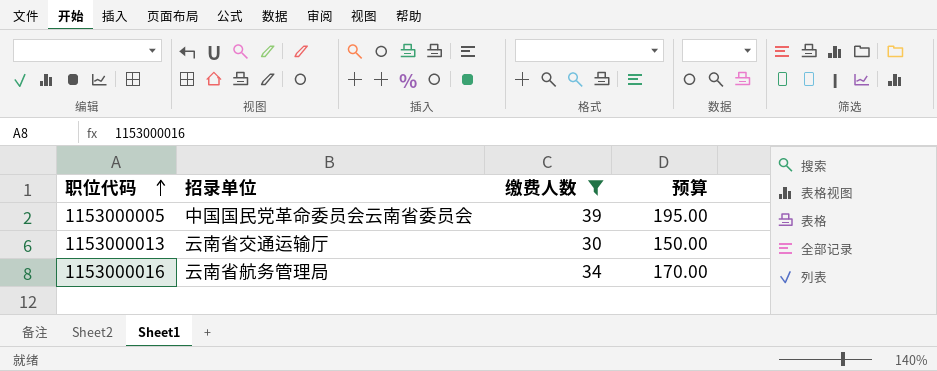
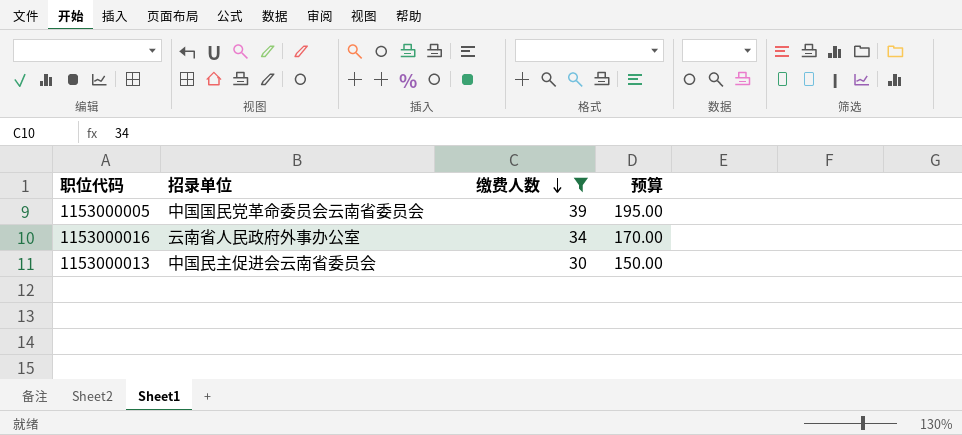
row order: 职位代码 ascending -> 缴费人数 descending
1153000016 | 招录单位: 云南省航务管理局 -> 云南省人民政府外事办公室
1153000013 | 招录单位: 云南省交通运输厅 -> 中国民主促进会云南省委员会

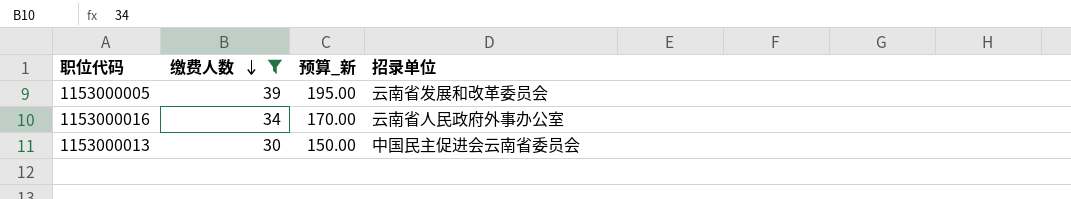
column name: 预算 -> 预算_新
column 招录单位 | position: 2 -> 4
1153000005 | 招录单位: 中国国民党革命委员会云南省委员会 -> 云南省发展和改革委员会

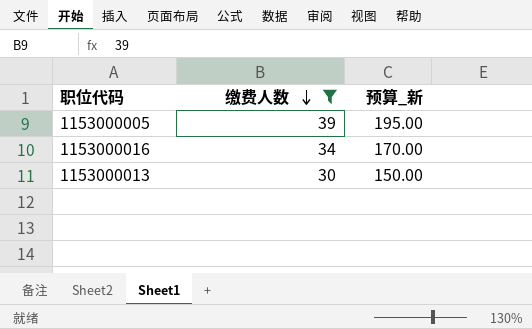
column 招录单位 | position: 4 -> none

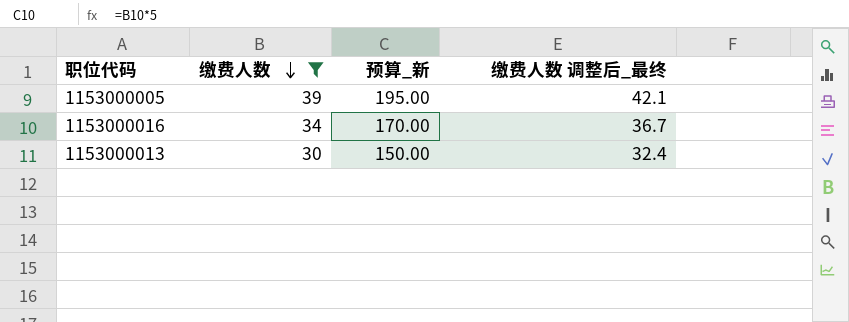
column 缴费人数 调整后_最终 | formula: none -> [缴费人数] * 1.08

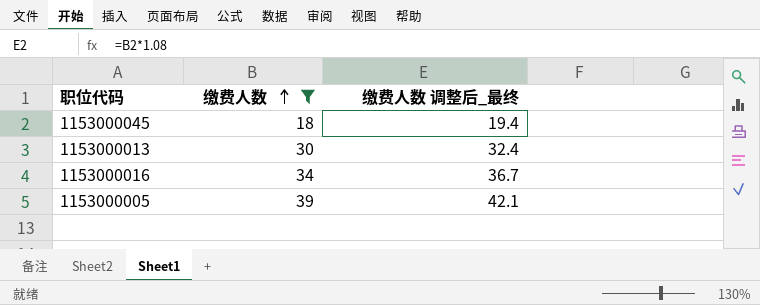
row order: 缴费人数 descending -> 缴费人数 ascending
column 预算_新 | formula: [缴费人数] * 5 -> none
row 1153000045: none -> 18 | 19.4

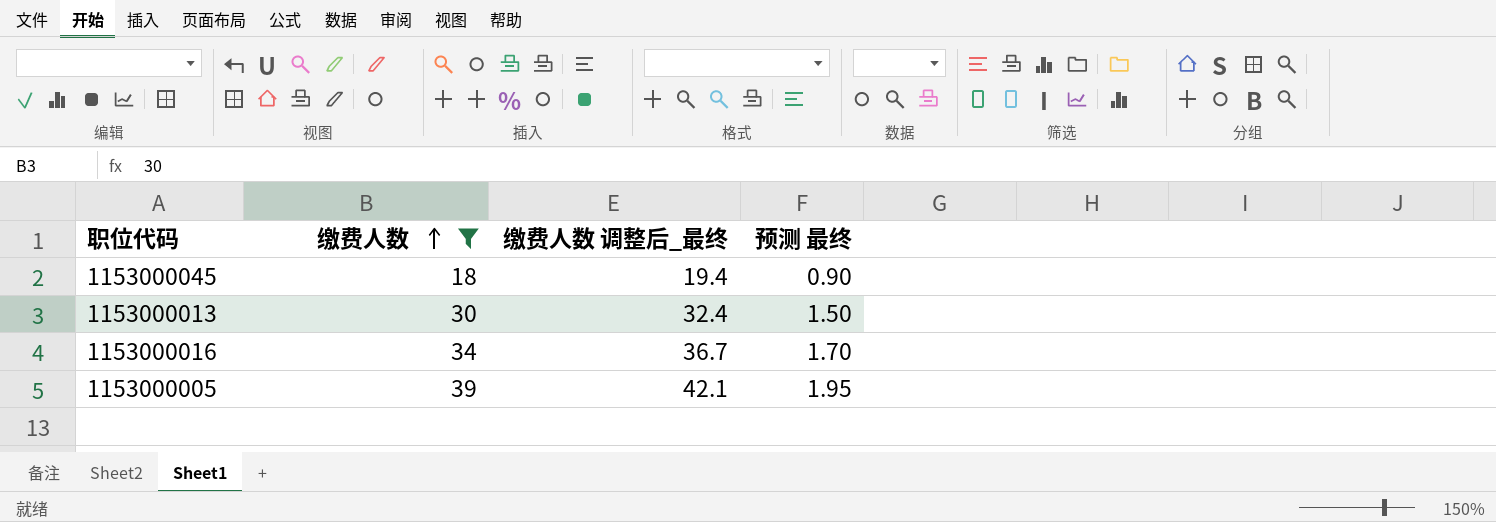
column 预测 最终 | formula: none -> [缴费人数] * 0.05

